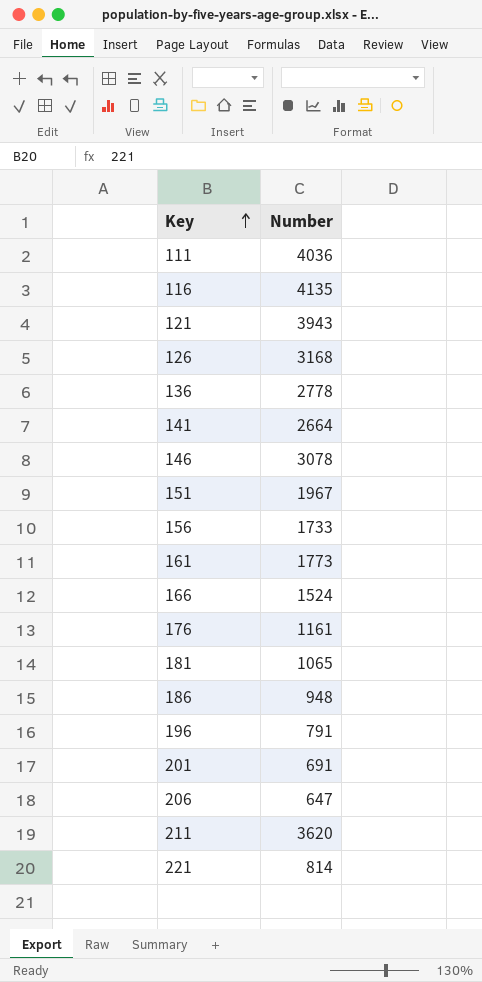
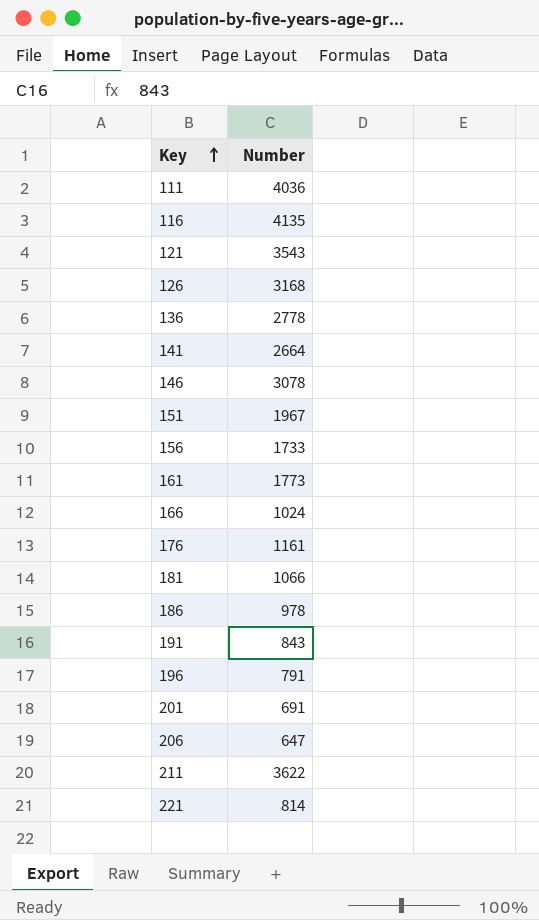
121 | Number: 3943 -> 3543
166 | Number: 1524 -> 1024
181 | Number: 1065 -> 1066
186 | Number: 948 -> 978
row 191: none -> 843
211 | Number: 3620 -> 3622

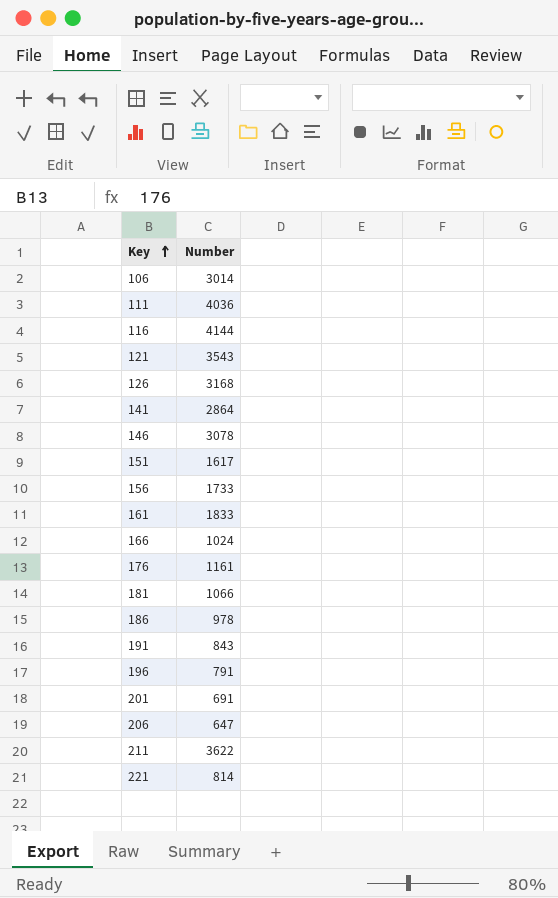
row 136: 2778 -> none
row 106: none -> 3014
116 | Number: 4135 -> 4144
141 | Number: 2664 -> 2864
151 | Number: 1967 -> 1617
161 | Number: 1773 -> 1833

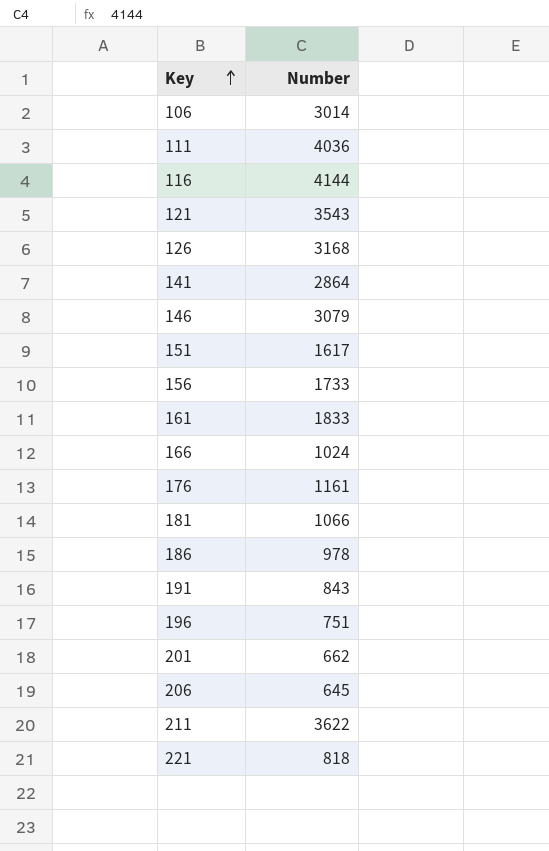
146 | Number: 3078 -> 3079
196 | Number: 791 -> 751
201 | Number: 691 -> 662
206 | Number: 647 -> 645
221 | Number: 814 -> 818

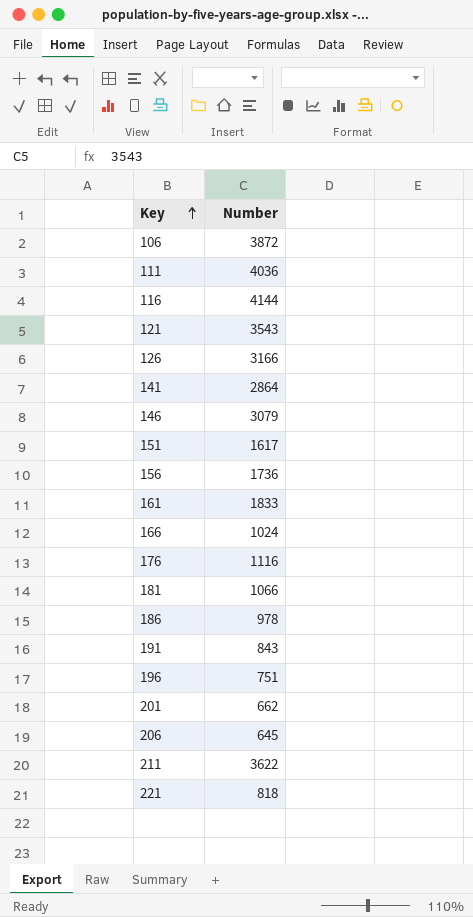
106 | Number: 3014 -> 3872
126 | Number: 3168 -> 3166
156 | Number: 1733 -> 1736
176 | Number: 1161 -> 1116

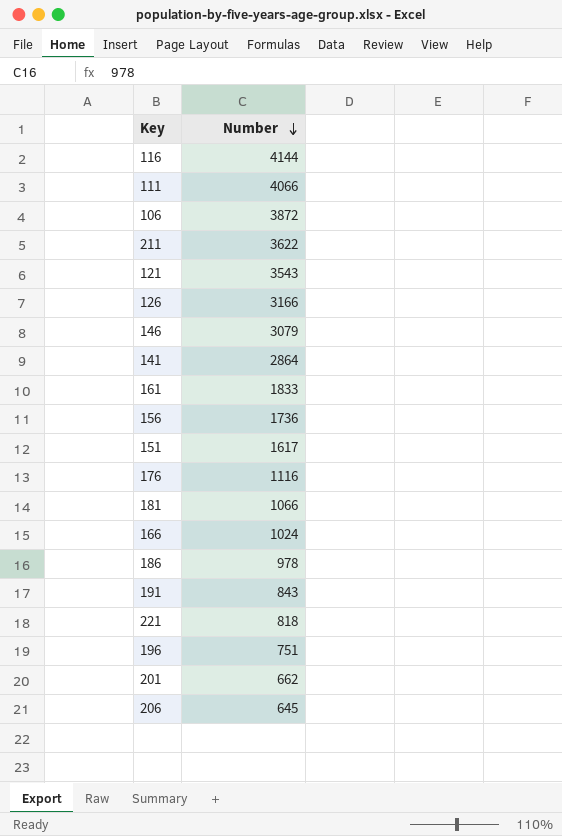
row order: Key ascending -> Number descending
111 | Number: 4036 -> 4066

